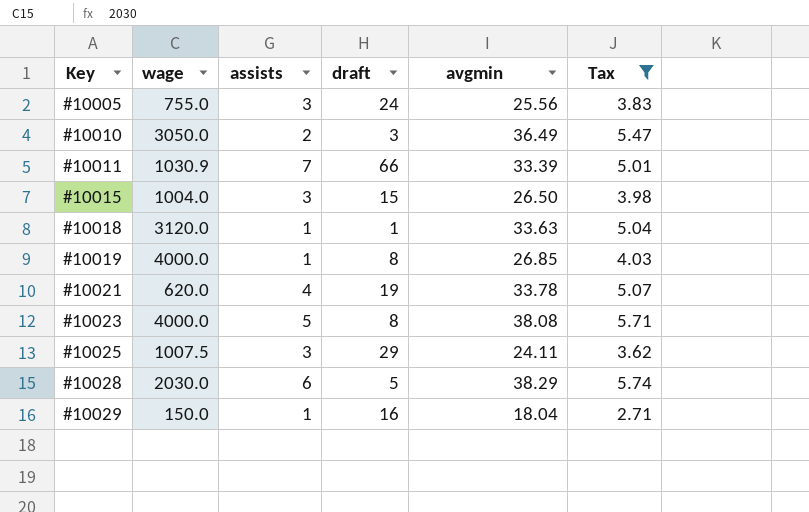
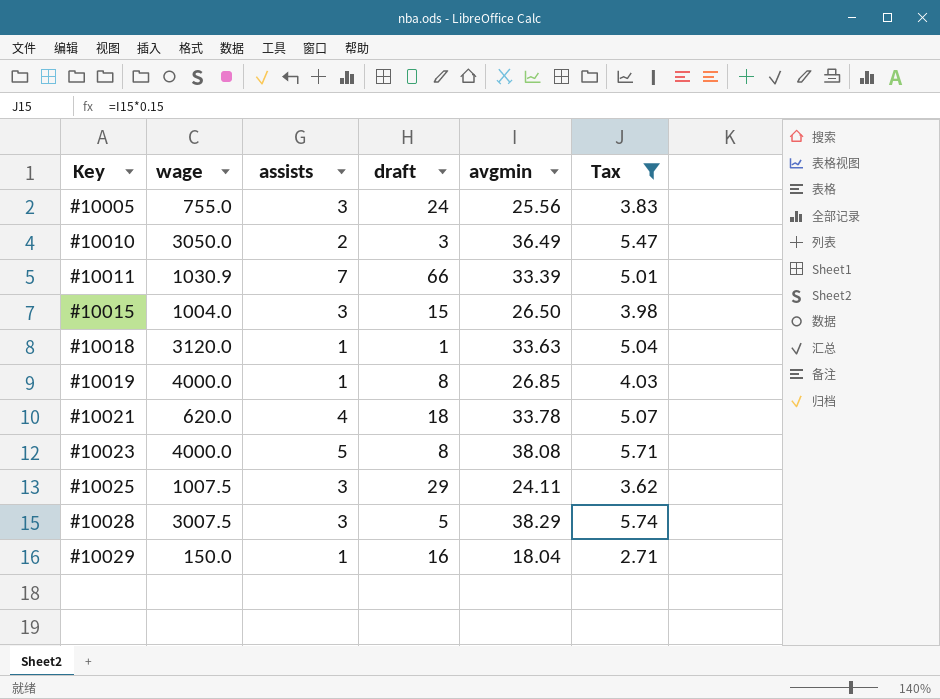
#10021 | draft: 19 -> 18
#10028 | wage: 2030.0 -> 3007.5
#10028 | assists: 6 -> 3

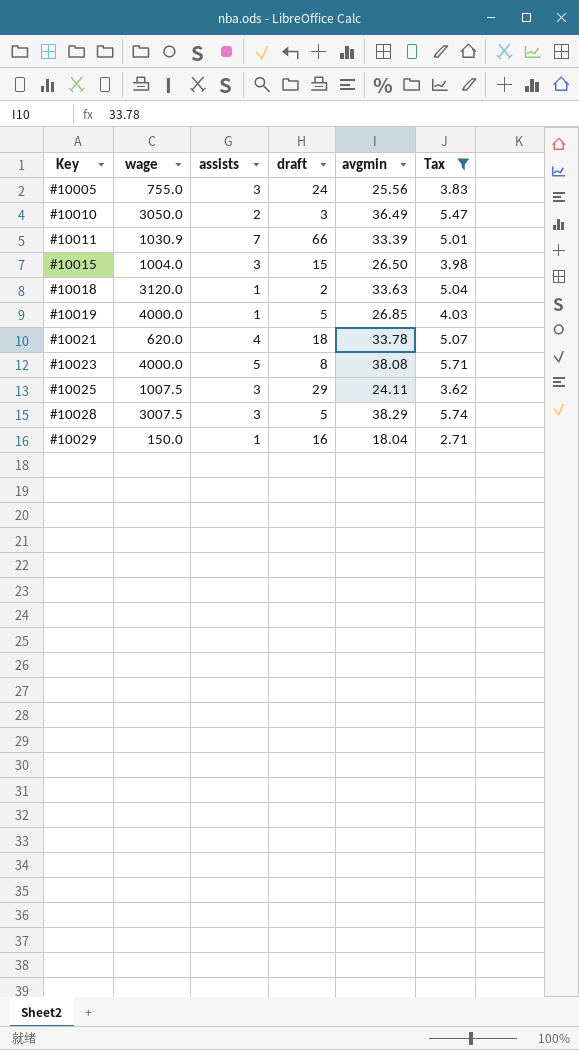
#10018 | draft: 1 -> 2
#10019 | draft: 8 -> 5

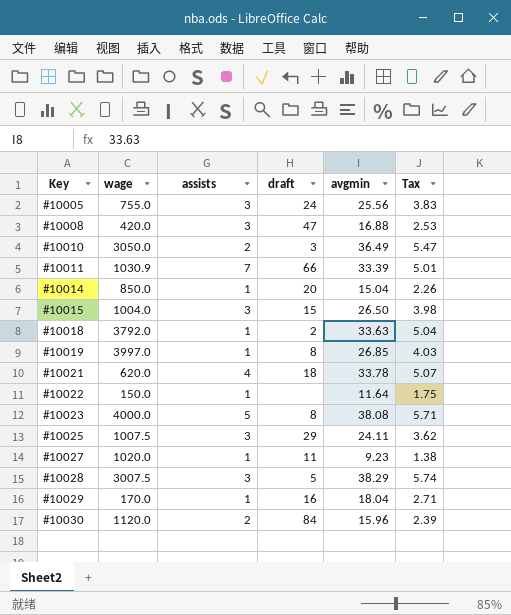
filter: Tax >= 2.71 -> none
#10018 | wage: 3120.0 -> 3792.0
#10019 | wage: 4000.0 -> 3997.0
#10019 | draft: 5 -> 8
#10029 | wage: 150.0 -> 170.0

